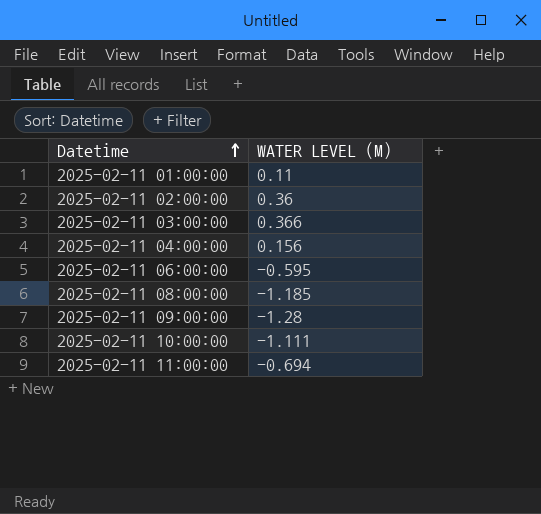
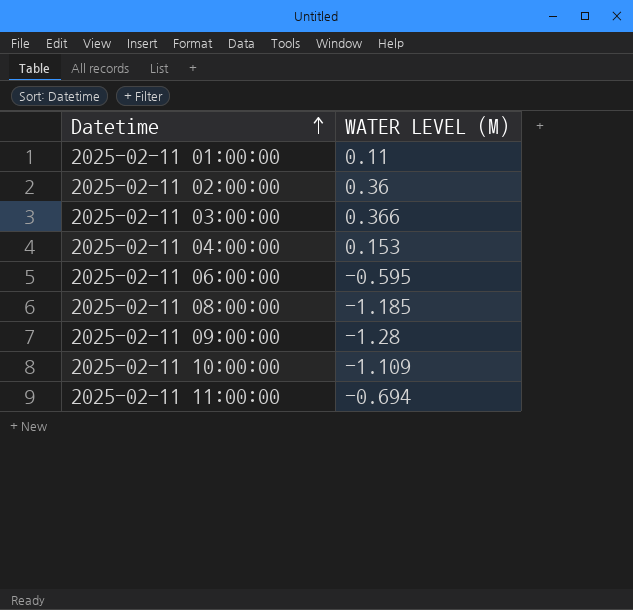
2025-02-11 04:00:00 | WATER LEVEL (M): 0.156 -> 0.153
2025-02-11 10:00:00 | WATER LEVEL (M): -1.111 -> -1.109

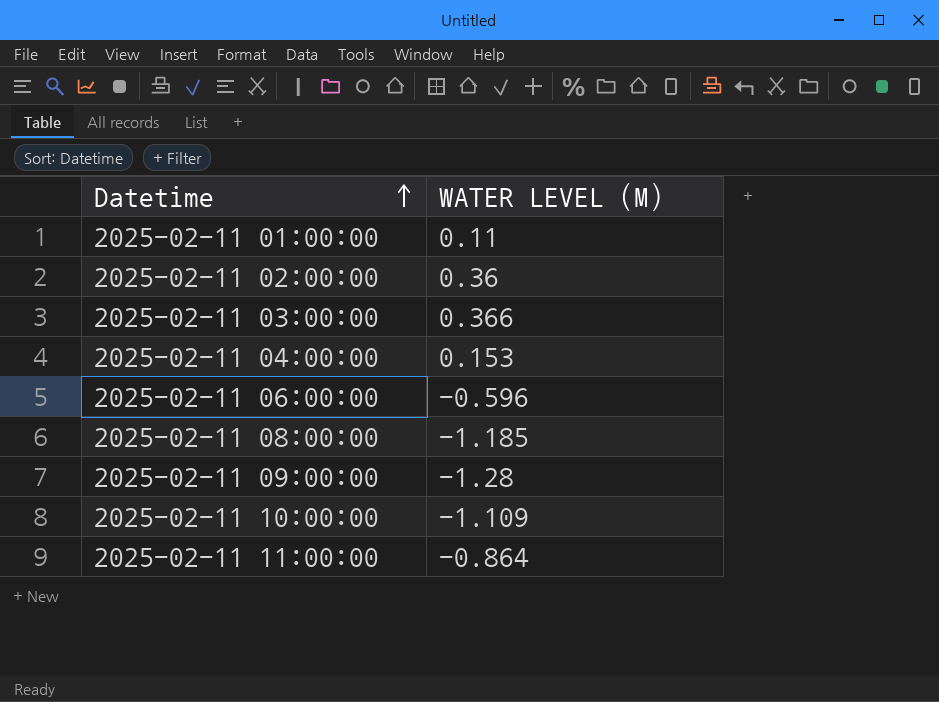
2025-02-11 06:00:00 | WATER LEVEL (M): -0.595 -> -0.596
2025-02-11 11:00:00 | WATER LEVEL (M): -0.694 -> -0.864

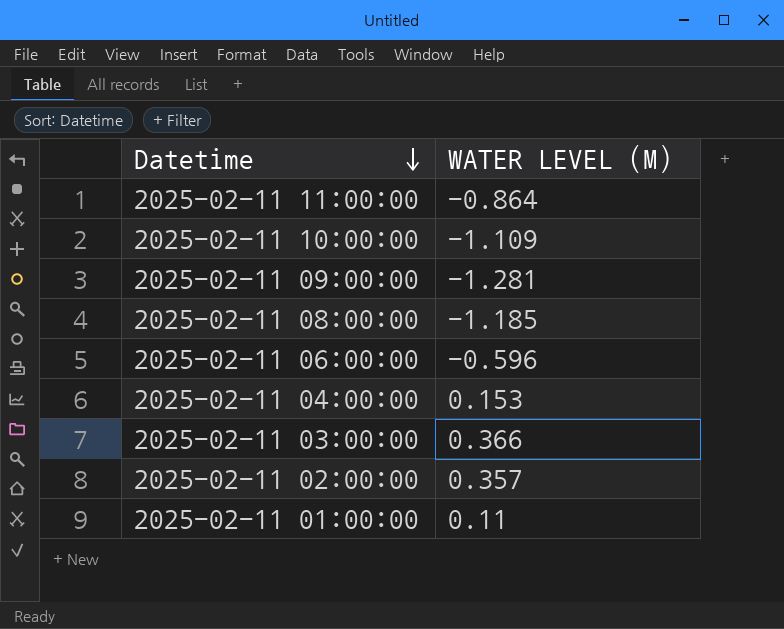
row order: Datetime ascending -> Datetime descending
2025-02-11 09:00:00 | WATER LEVEL (M): -1.28 -> -1.281
2025-02-11 02:00:00 | WATER LEVEL (M): 0.36 -> 0.357

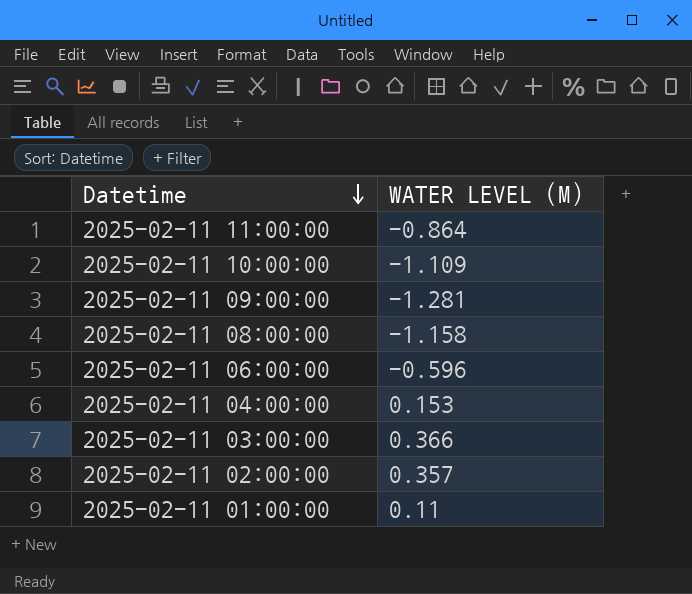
2025-02-11 08:00:00 | WATER LEVEL (M): -1.185 -> -1.158

